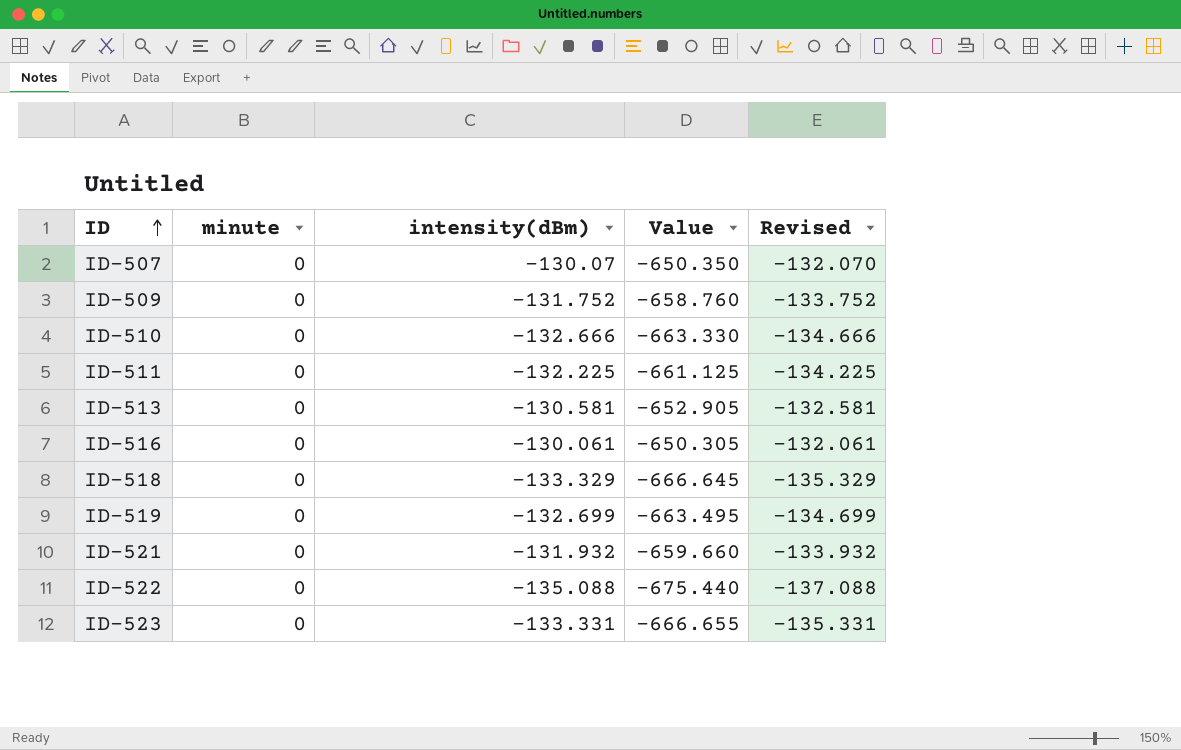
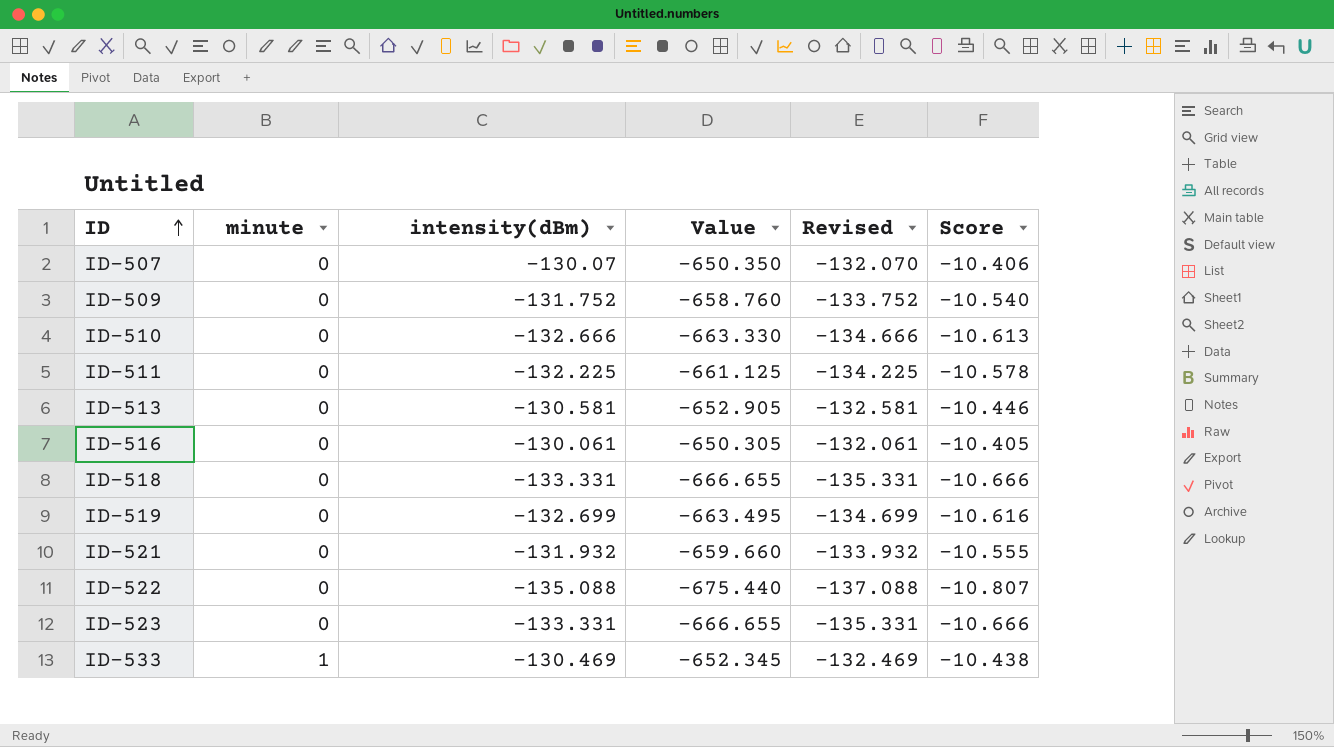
column Score | formula: none -> [intensity(dBm)] * 0.08
ID-518 | intensity(dBm): -133.329 -> -133.331
ID-518 | Value: -666.645 -> -666.655
ID-518 | Revised: -135.329 -> -135.331
row ID-533: none -> 1 | -130.469 | -652.345 | -132.469 | -10.438

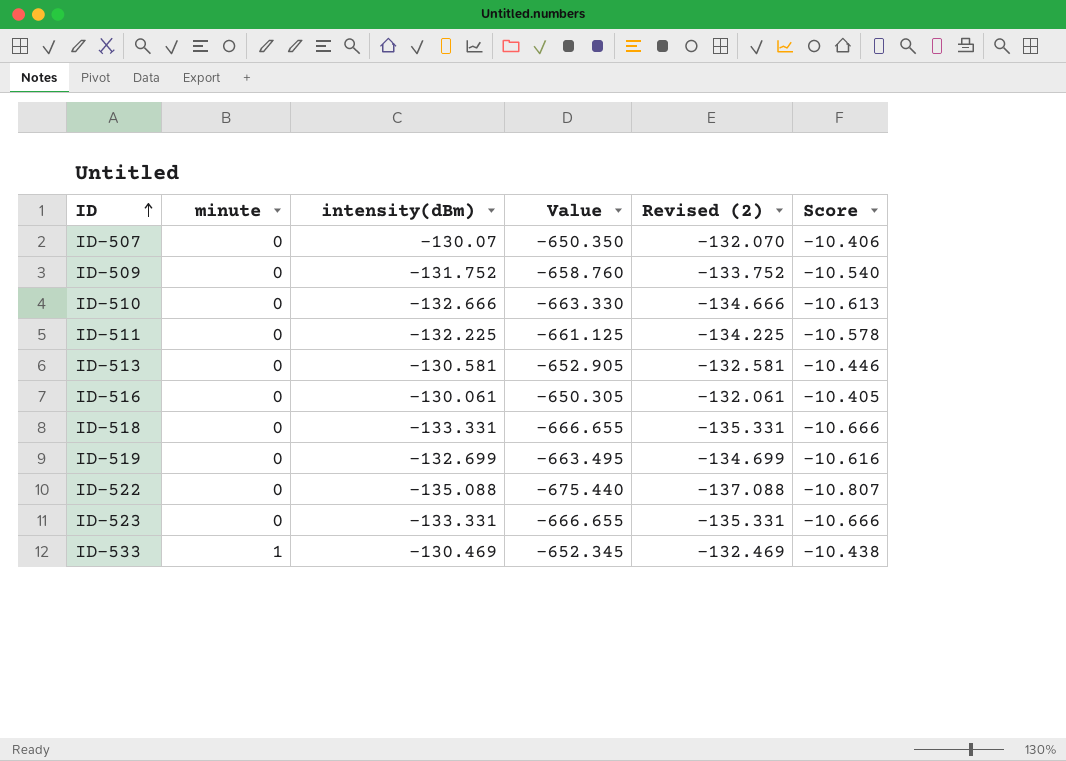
column name: Revised -> Revised (2)
row ID-521: 0 | -131.932 | -659.660 | -133.932 | -10.555 -> none

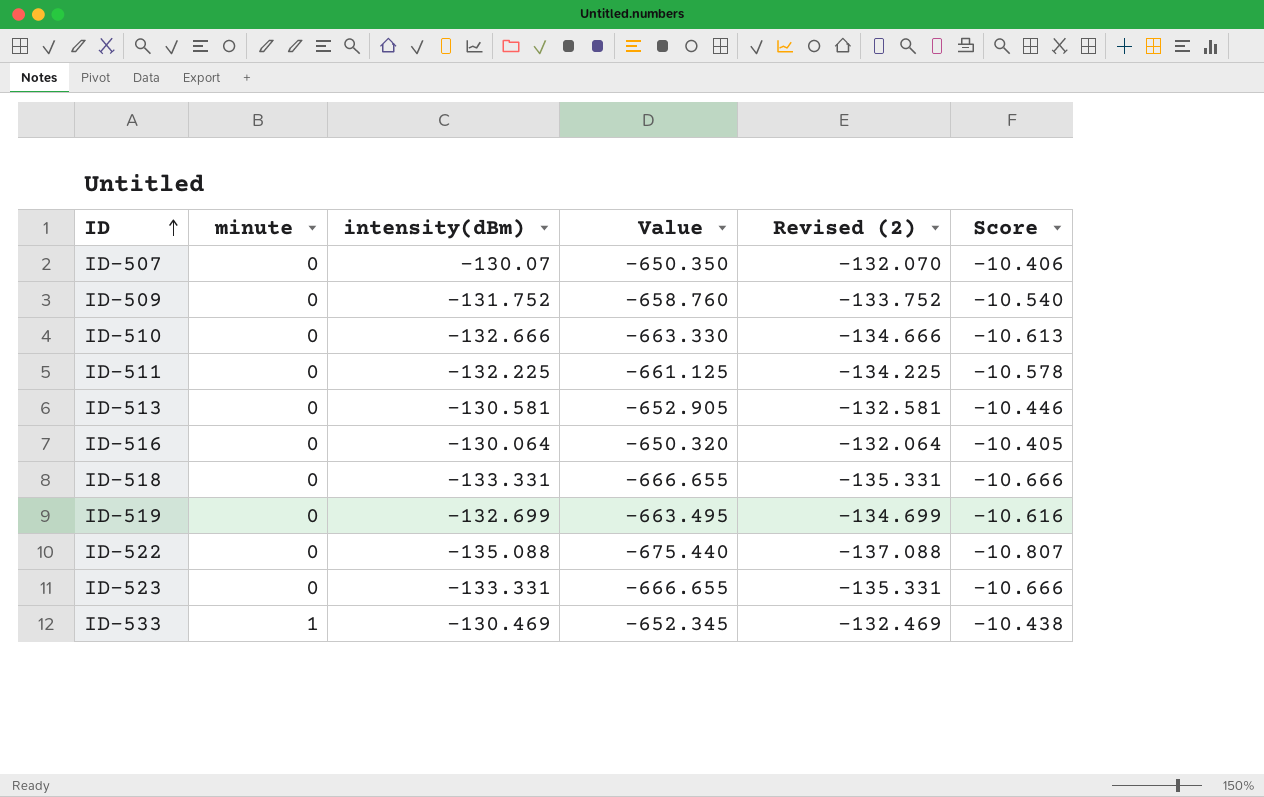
ID-516 | intensity(dBm): -130.061 -> -130.064
ID-516 | Value: -650.305 -> -650.320
ID-516 | Revised (2): -132.061 -> -132.064

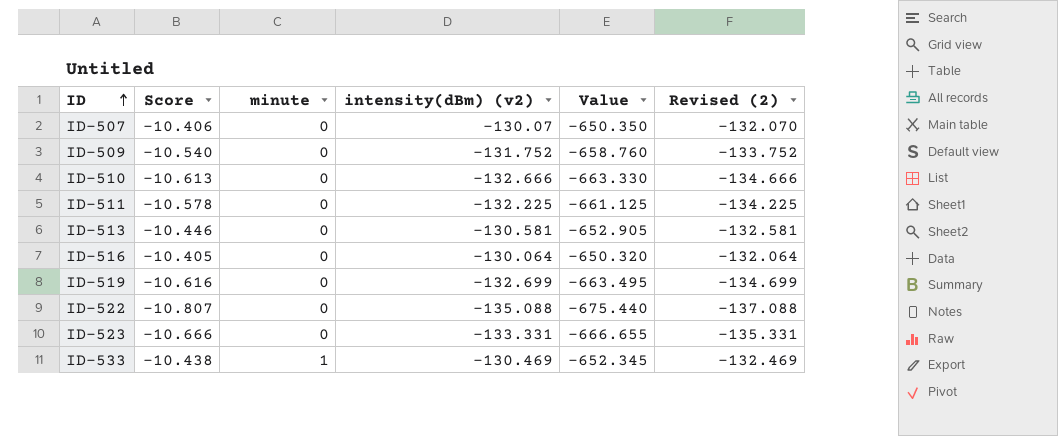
column Score | position: 6 -> 2
column name: intensity(dBm) -> intensity(dBm) (v2)
row ID-518: 0 | -133.331 | -666.655 | -135.331 | -10.666 -> none

